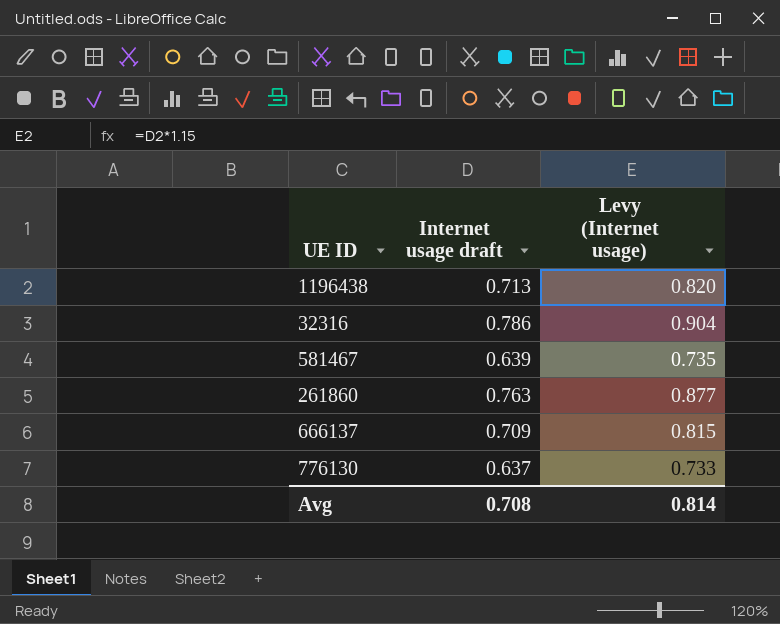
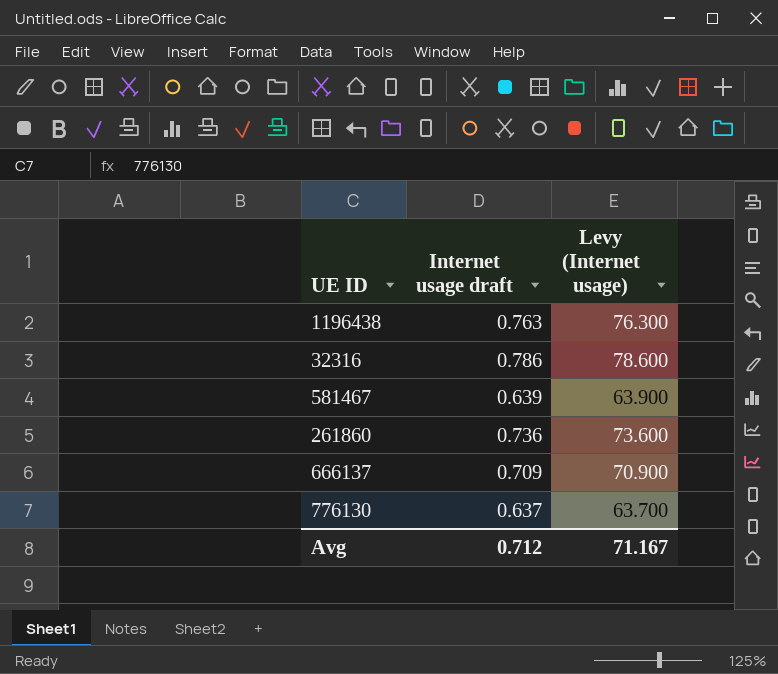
column Levy (Internet usage) | formula: [Internet usage draft] * 1.15 -> [Internet usage draft] * 100
1196438 | Internet usage draft: 0.713 -> 0.763
261860 | Internet usage draft: 0.763 -> 0.736
Avg | Internet usage draft: 0.708 -> 0.712
Avg | Levy (Internet usage): 0.814 -> 71.167

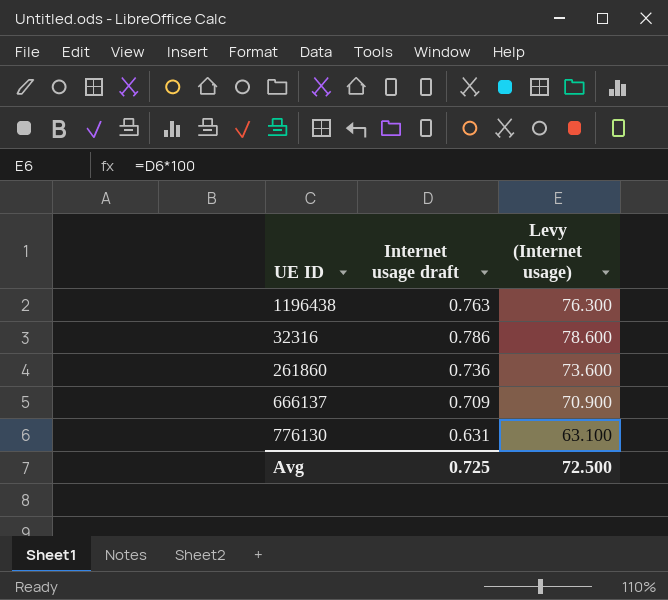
row 581467: 0.639 | 63.900 -> none
776130 | Internet usage draft: 0.637 -> 0.631
776130 | Levy (Internet usage): 63.700 -> 63.100
Avg | Internet usage draft: 0.712 -> 0.725
Avg | Levy (Internet usage): 71.167 -> 72.500

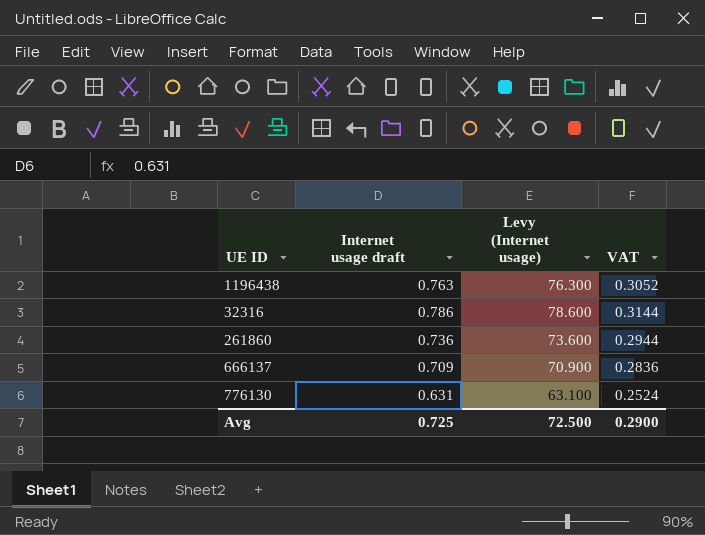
column VAT | formula: none -> [Internet usage draft] * 0.4

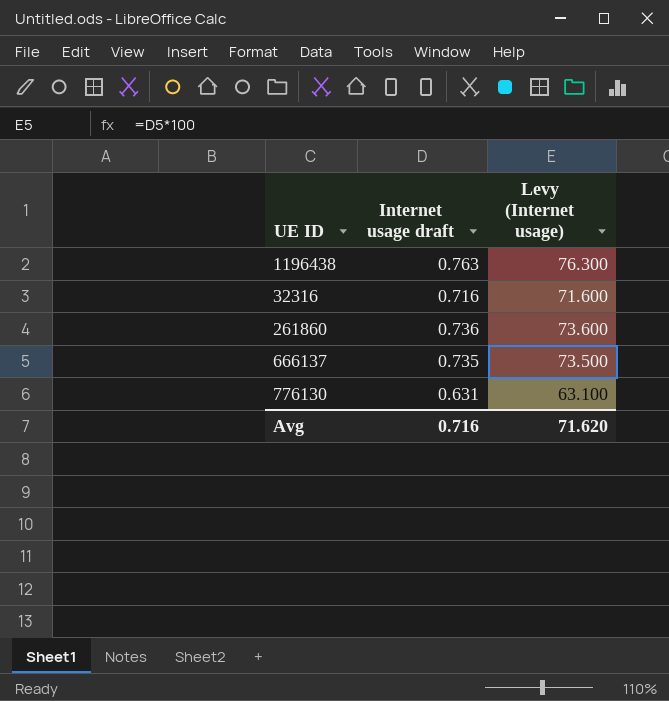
column VAT | formula: [Internet usage draft] * 0.4 -> none
32316 | Internet usage draft: 0.786 -> 0.716
32316 | Levy (Internet usage): 78.600 -> 71.600
666137 | Internet usage draft: 0.709 -> 0.735
666137 | Levy (Internet usage): 70.900 -> 73.500
Avg | Internet usage draft: 0.725 -> 0.716
Avg | Levy (Internet usage): 72.500 -> 71.620

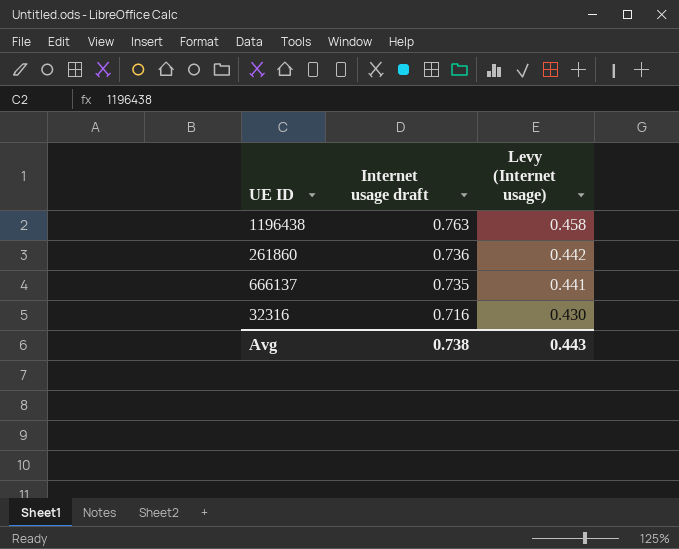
row order: none -> Internet usage draft descending
column Levy (Internet usage) | formula: [Internet usage draft] * 100 -> [Internet usage draft] * 0.6
row 776130: 0.631 | 63.100 -> none
Avg | Internet usage draft: 0.716 -> 0.738
Avg | Levy (Internet usage): 71.620 -> 0.443

